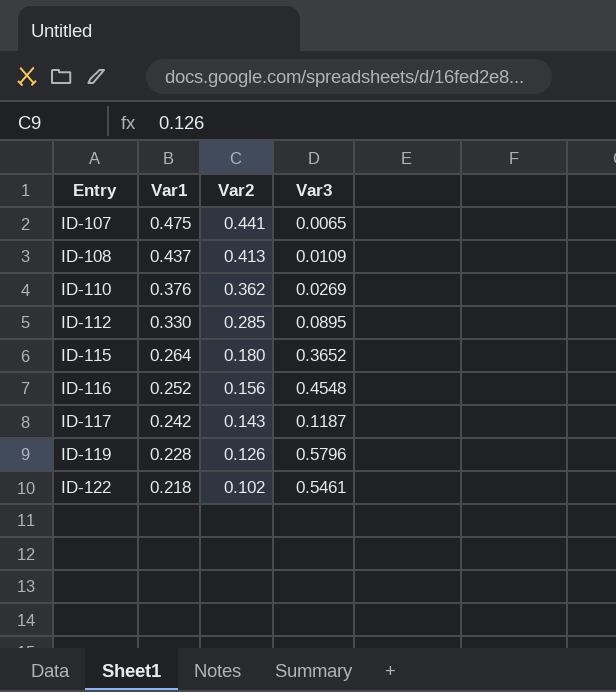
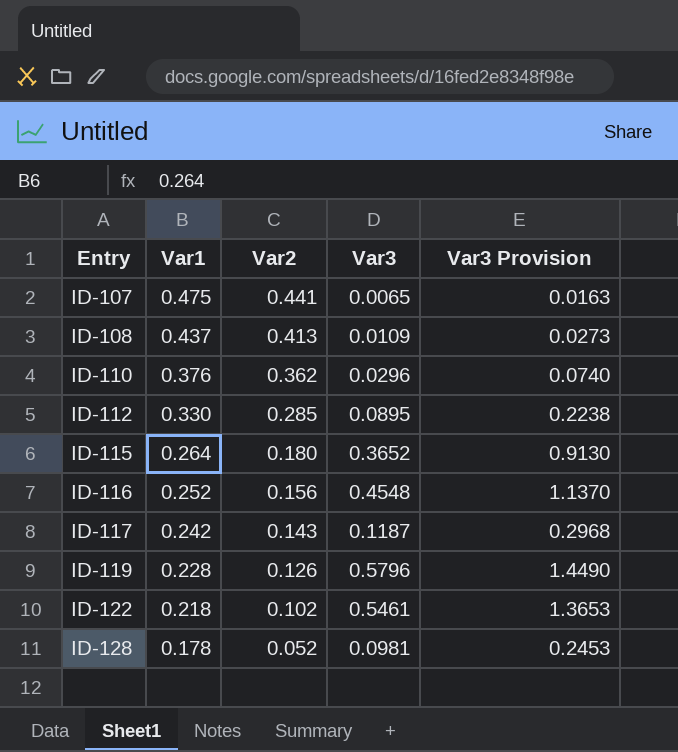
column Var3 Provision | formula: none -> [Var3] * 2.5
ID-110 | Var3: 0.0269 -> 0.0296
row ID-128: none -> 0.178 | 0.052 | 0.0981 | 0.2453

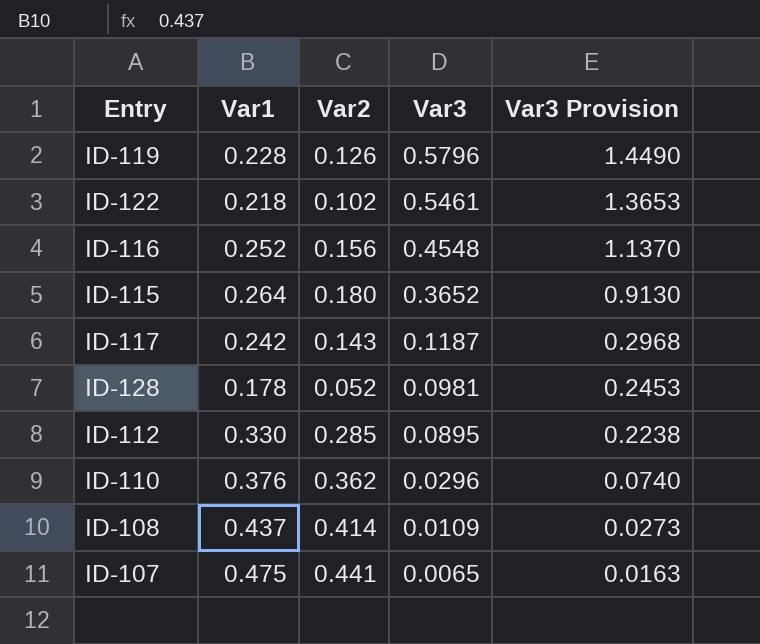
row order: Entry ascending -> Var3 descending
ID-108 | Var2: 0.413 -> 0.414

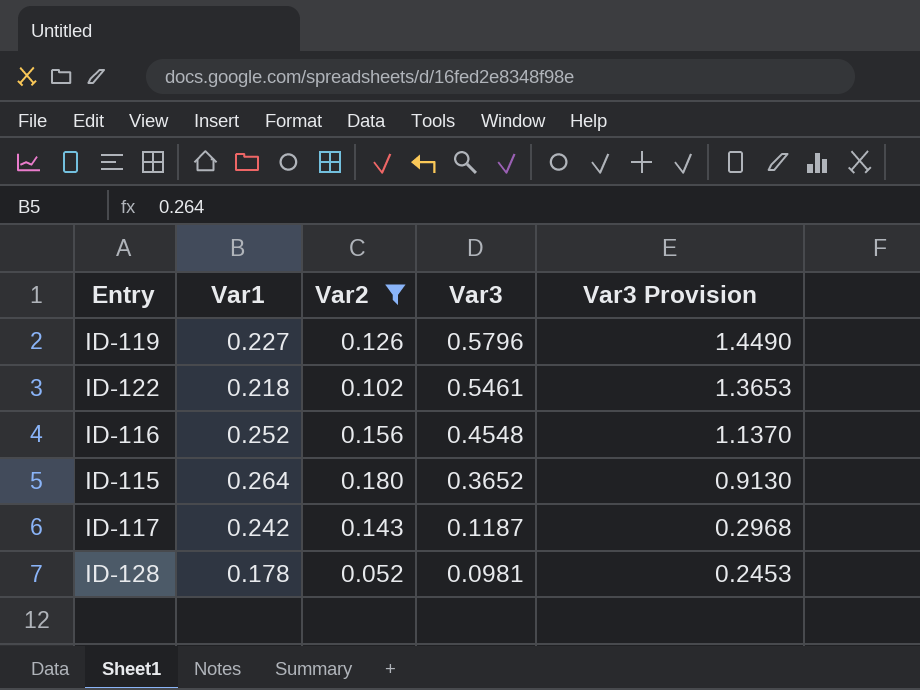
filter: none -> Var2 <= 0.180
ID-119 | Var1: 0.228 -> 0.227

